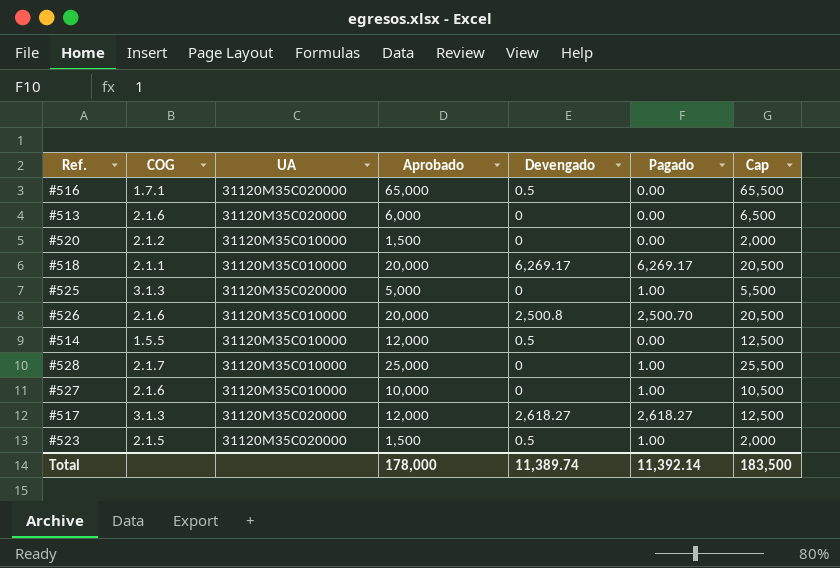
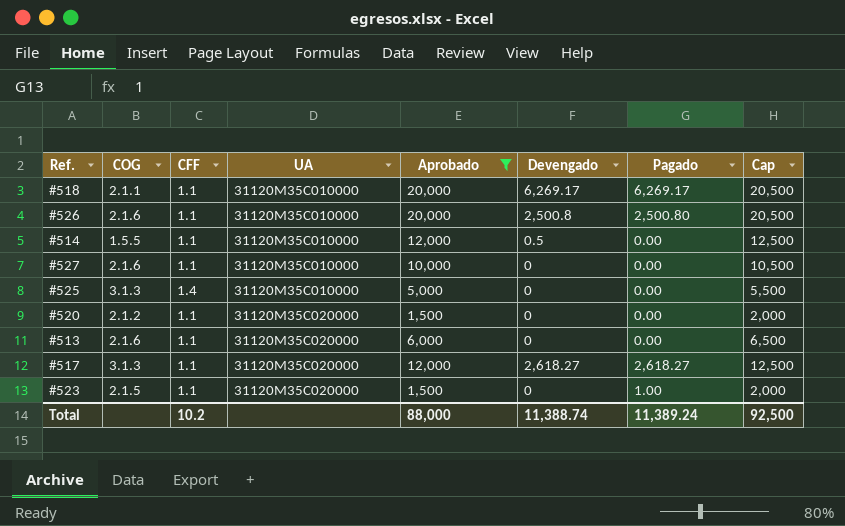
filter: none -> Aprobado <= 20,000
row order: none -> UA ascending
column CFF | position: none -> 3
#526 | Pagado: 2,500.70 -> 2,500.80
#527 | Pagado: 1.00 -> 0.00
#525 | UA: 31120M35C020000 -> 31120M35C010000
#525 | Pagado: 1.00 -> 0.00
#520 | UA: 31120M35C010000 -> 31120M35C020000
#523 | Devengado: 0.5 -> 0
Total | Aprobado: 178,000 -> 88,000
Total | Devengado: 11,389.74 -> 11,388.74
Total | Pagado: 11,392.14 -> 11,389.24
Total | Cap: 183,500 -> 92,500

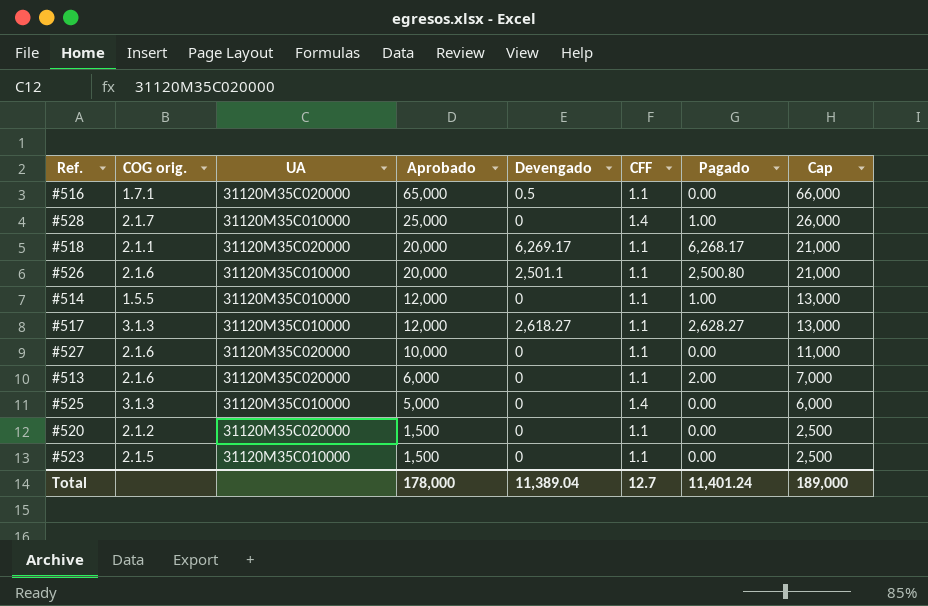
filter: Aprobado <= 20,000 -> none
row order: UA ascending -> Aprobado descending
column name: COG -> COG orig.
column CFF | position: 3 -> 6
column Cap | formula: [Aprobado] + 500 -> [Aprobado] + 1000
#518 | UA: 31120M35C010000 -> 31120M35C020000
#518 | Pagado: 6,269.17 -> 6,268.17
#526 | Devengado: 2,500.8 -> 2,501.1
#514 | Devengado: 0.5 -> 0
#514 | Pagado: 0.00 -> 1.00
#517 | UA: 31120M35C020000 -> 31120M35C010000
#517 | Pagado: 2,618.27 -> 2,628.27
#527 | UA: 31120M35C010000 -> 31120M35C020000
#513 | Pagado: 0.00 -> 2.00
#523 | UA: 31120M35C020000 -> 31120M35C010000
#523 | Pagado: 1.00 -> 0.00
Total | Aprobado: 88,000 -> 178,000
Total | Devengado: 11,388.74 -> 11,389.04
Total | CFF: 10.2 -> 12.7
Total | Pagado: 11,389.24 -> 11,401.24
Total | Cap: 92,500 -> 189,000

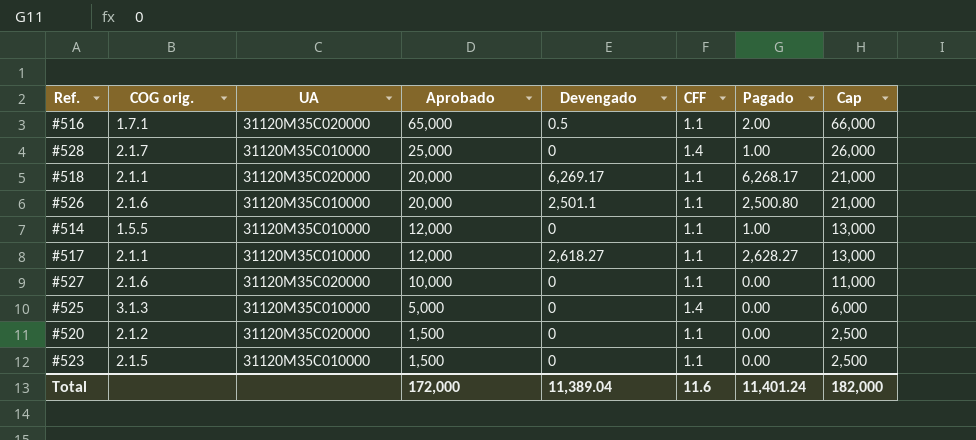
row #513: 2.1.6 | 31120M35C020000 | 6,000 | 0 | 1.1 | 2.00 | 7,000 -> none
#516 | Pagado: 0.00 -> 2.00
#517 | COG orig.: 3.1.3 -> 2.1.1
Total | Aprobado: 178,000 -> 172,000
Total | CFF: 12.7 -> 11.6
Total | Cap: 189,000 -> 182,000

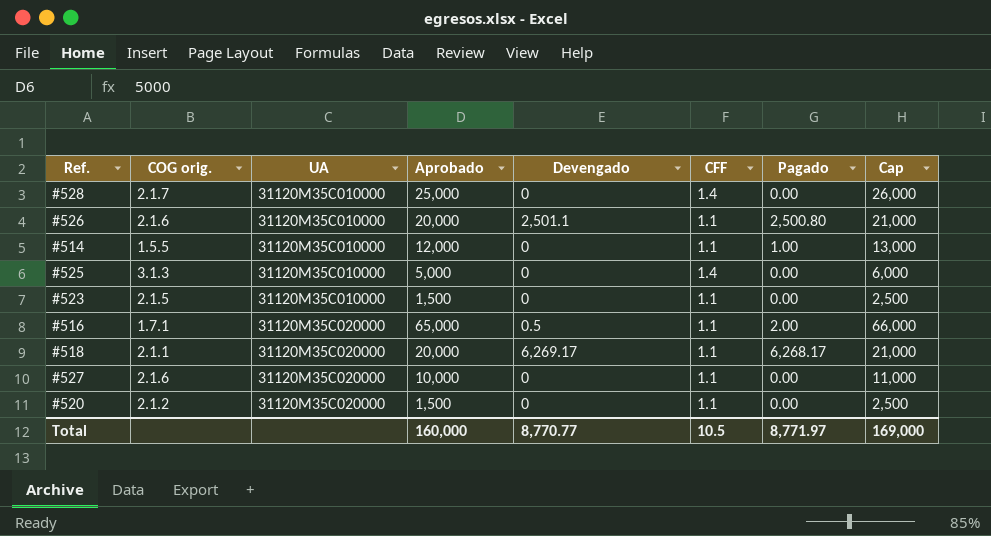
row order: Aprobado descending -> UA ascending
row #517: 2.1.1 | 31120M35C010000 | 12,000 | 2,618.27 | 1.1 | 2,628.27 | 13,000 -> none
#528 | Pagado: 1.00 -> 0.00
Total | Aprobado: 172,000 -> 160,000
Total | Devengado: 11,389.04 -> 8,770.77
Total | CFF: 11.6 -> 10.5
Total | Pagado: 11,401.24 -> 8,771.97
Total | Cap: 182,000 -> 169,000

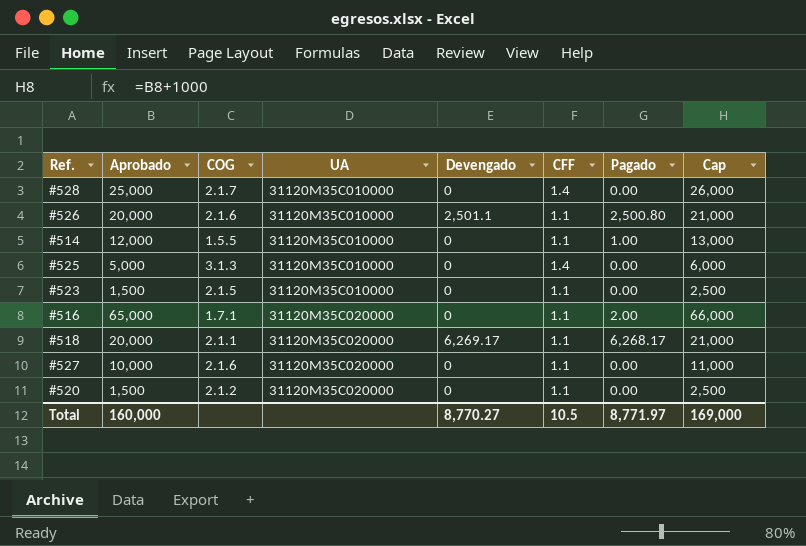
column Aprobado | position: 4 -> 2
column name: COG orig. -> COG
#516 | Devengado: 0.5 -> 0
Total | Devengado: 8,770.77 -> 8,770.27

